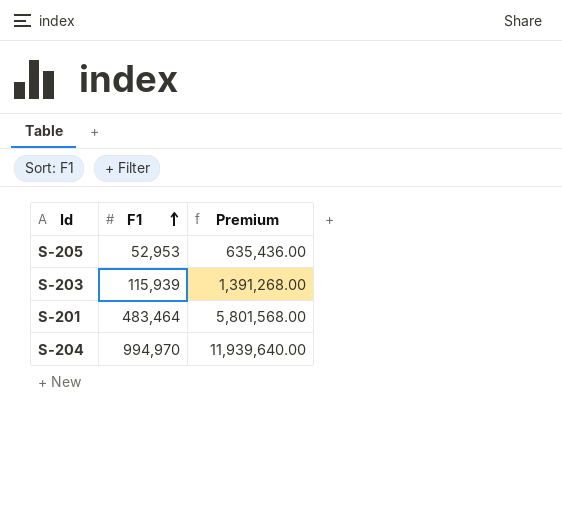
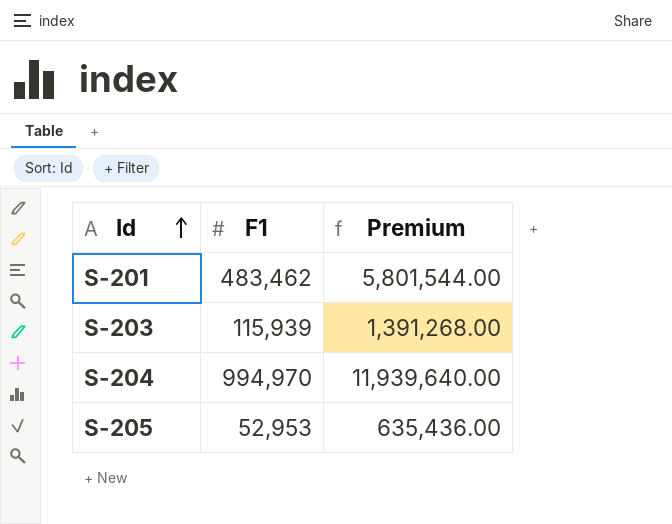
row order: F1 ascending -> Id ascending
S-201 | F1: 483,464 -> 483,462
S-201 | Premium: 5,801,568.00 -> 5,801,544.00

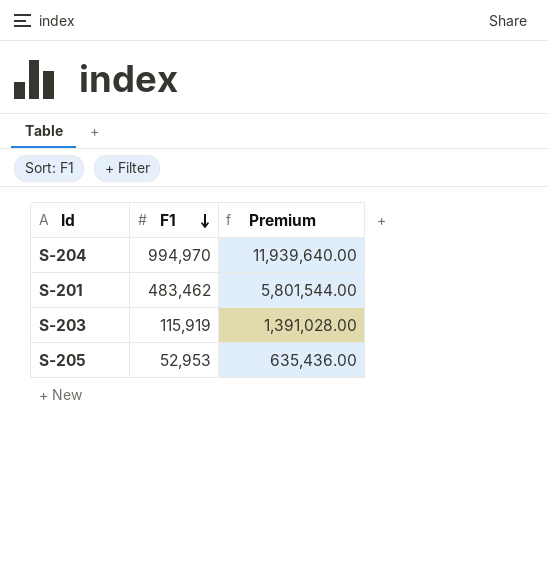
row order: Id ascending -> F1 descending
S-203 | F1: 115,939 -> 115,919
S-203 | Premium: 1,391,268.00 -> 1,391,028.00

